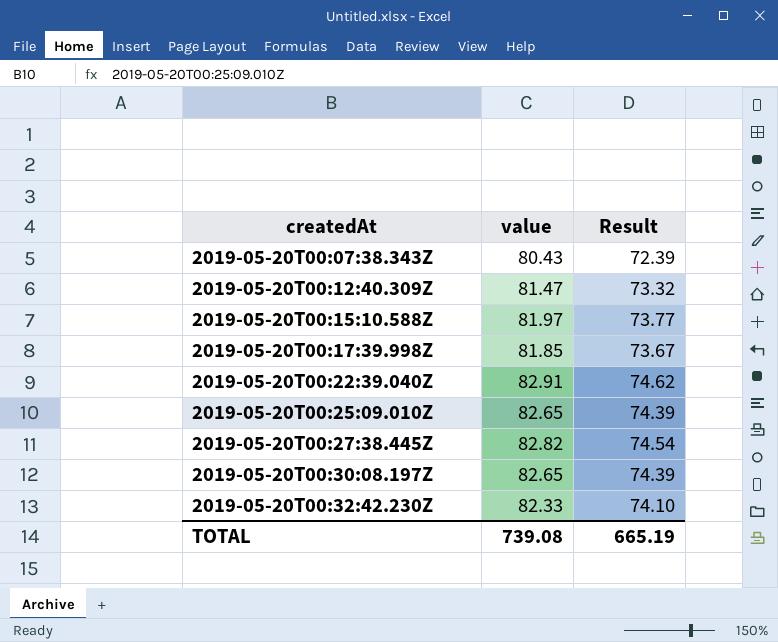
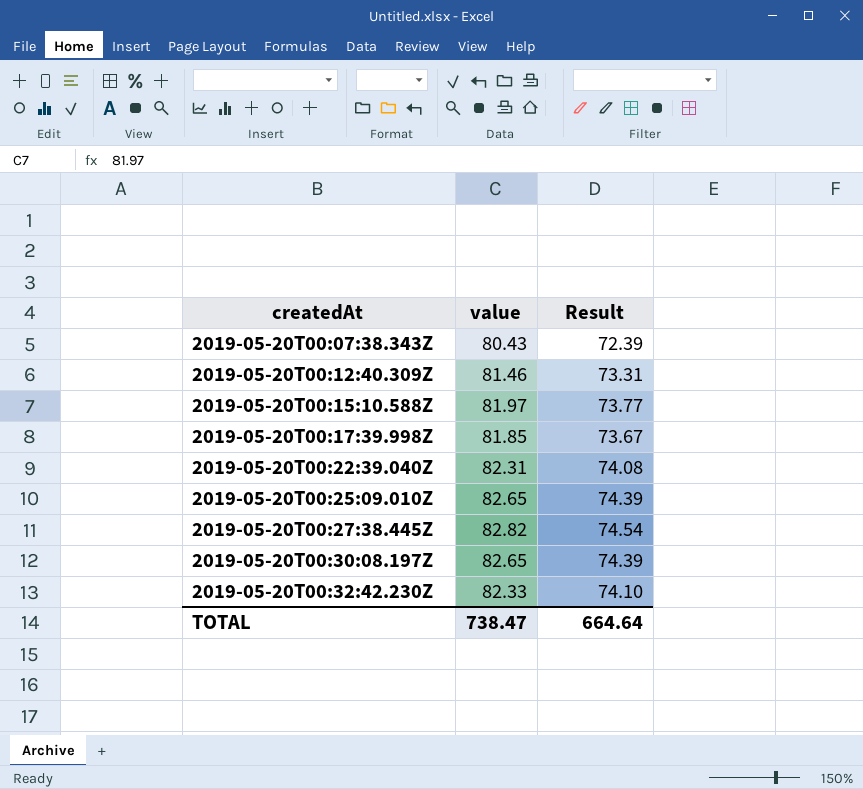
2019-05-20T00:12:40.309Z | value: 81.47 -> 81.46
2019-05-20T00:12:40.309Z | Result: 73.32 -> 73.31
2019-05-20T00:22:39.040Z | value: 82.91 -> 82.31
2019-05-20T00:22:39.040Z | Result: 74.62 -> 74.08
TOTAL | value: 739.08 -> 738.47
TOTAL | Result: 665.19 -> 664.64

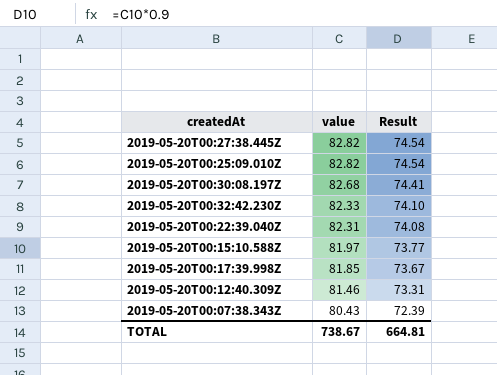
row order: createdAt ascending -> value descending
2019-05-20T00:25:09.010Z | value: 82.65 -> 82.82
2019-05-20T00:25:09.010Z | Result: 74.39 -> 74.54
2019-05-20T00:30:08.197Z | value: 82.65 -> 82.68
2019-05-20T00:30:08.197Z | Result: 74.39 -> 74.41
TOTAL | value: 738.47 -> 738.67
TOTAL | Result: 664.64 -> 664.81

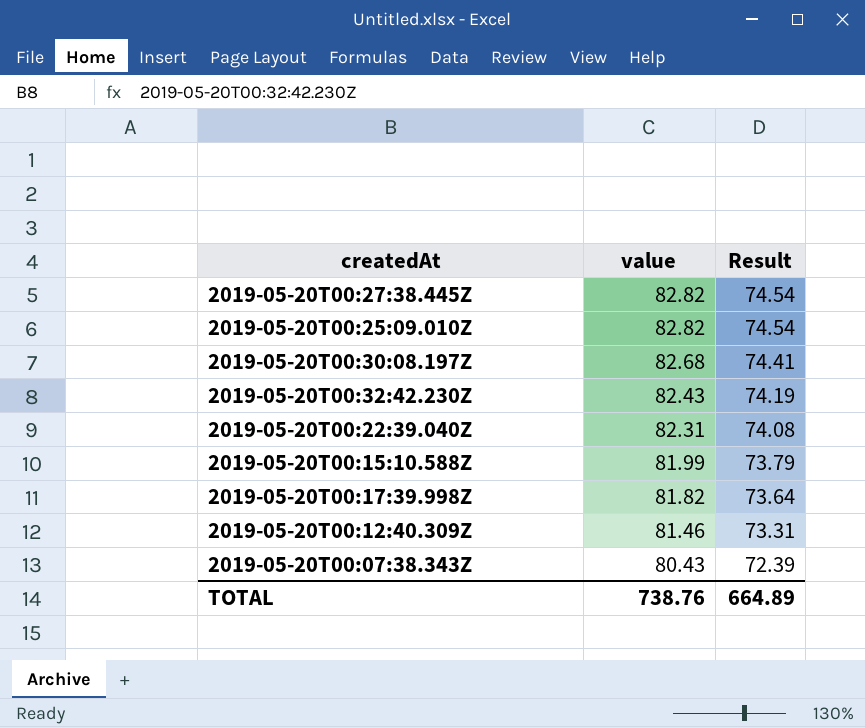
2019-05-20T00:32:42.230Z | value: 82.33 -> 82.43
2019-05-20T00:32:42.230Z | Result: 74.10 -> 74.19
2019-05-20T00:15:10.588Z | value: 81.97 -> 81.99
2019-05-20T00:15:10.588Z | Result: 73.77 -> 73.79
2019-05-20T00:17:39.998Z | value: 81.85 -> 81.82
2019-05-20T00:17:39.998Z | Result: 73.67 -> 73.64
TOTAL | value: 738.67 -> 738.76
TOTAL | Result: 664.81 -> 664.89

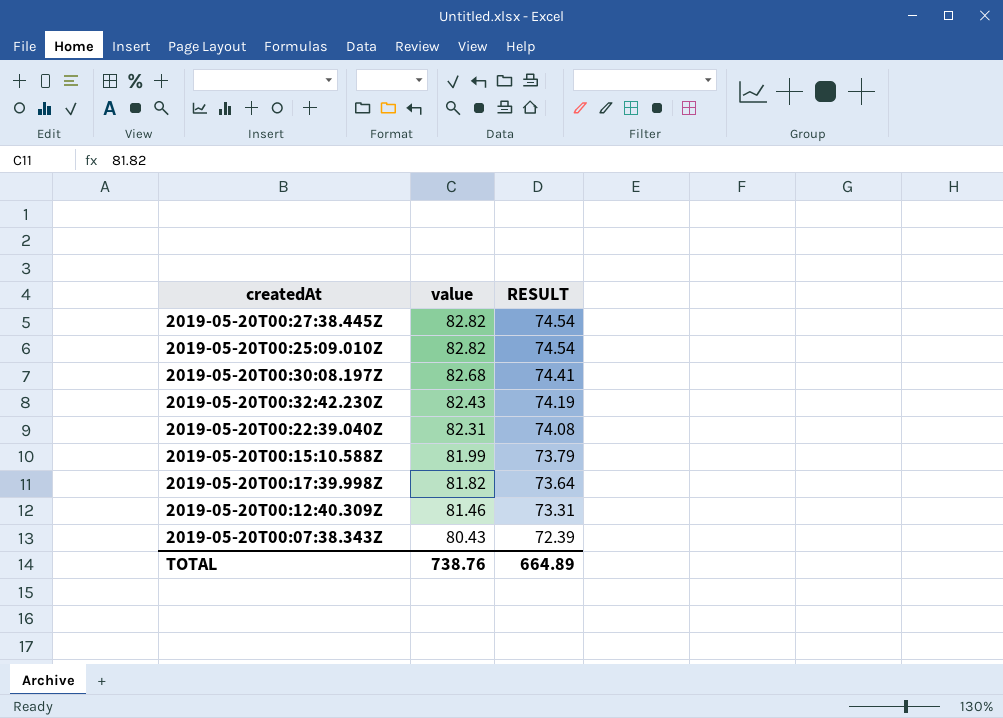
column name: Result -> RESULT

